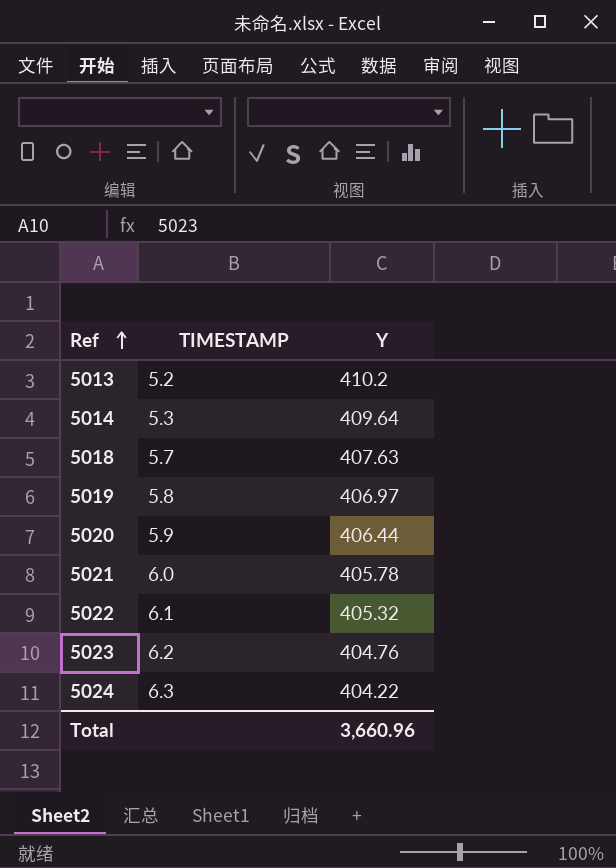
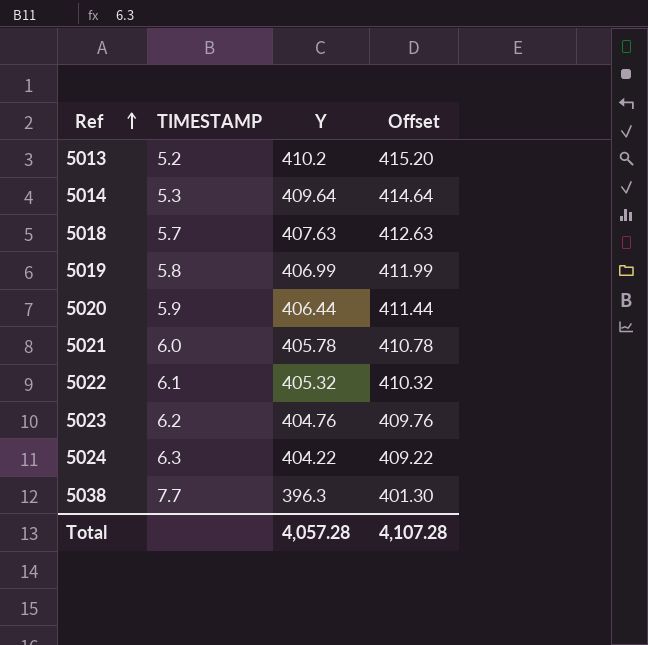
column Offset | formula: none -> [Y] + 5
5019 | Y: 406.97 -> 406.99
row 5038: none -> 7.7 | 396.3 | 401.30
Total | Y: 3,660.96 -> 4,057.28

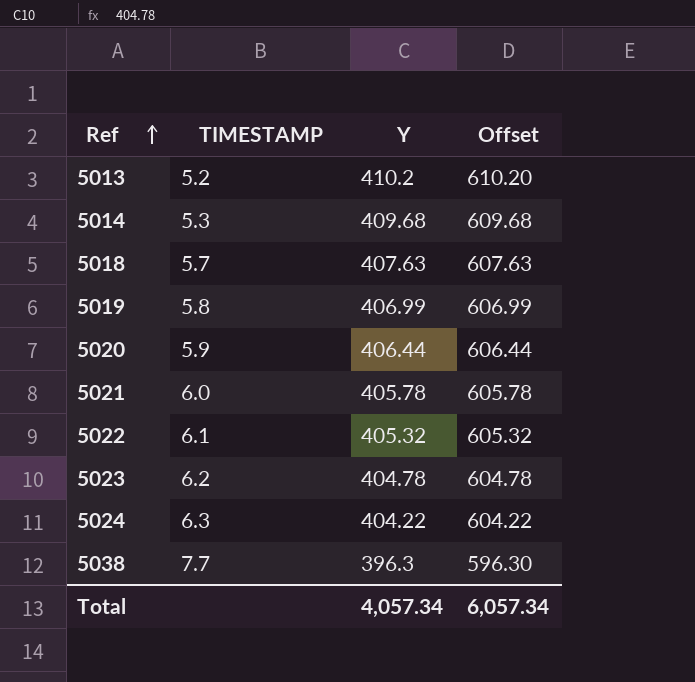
column Offset | formula: [Y] + 5 -> [Y] + 200
5014 | Y: 409.64 -> 409.68
5023 | Y: 404.76 -> 404.78
Total | Y: 4,057.28 -> 4,057.34
Total | Offset: 4,107.28 -> 6,057.34

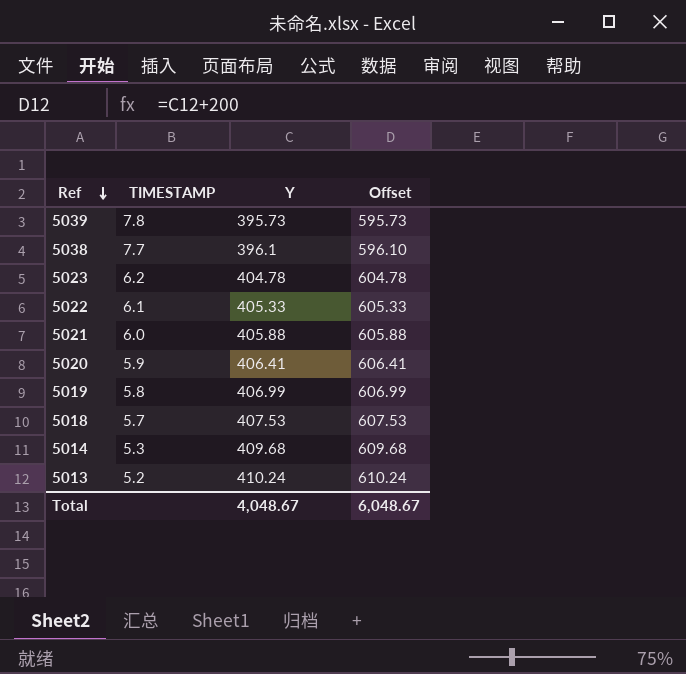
row order: Ref ascending -> Ref descending
row 5024: 6.3 | 404.22 | 604.22 -> none
row 5039: none -> 7.8 | 395.73 | 595.73
5038 | Y: 396.3 -> 396.1
5038 | Offset: 596.30 -> 596.10
5022 | Y: 405.32 -> 405.33
5022 | Offset: 605.32 -> 605.33
5021 | Y: 405.78 -> 405.88
5021 | Offset: 605.78 -> 605.88
5020 | Y: 406.44 -> 406.41
5020 | Offset: 606.44 -> 606.41
5018 | Y: 407.63 -> 407.53
5018 | Offset: 607.63 -> 607.53
5013 | Y: 410.2 -> 410.24
5013 | Offset: 610.20 -> 610.24
Total | Y: 4,057.34 -> 4,048.67
Total | Offset: 6,057.34 -> 6,048.67

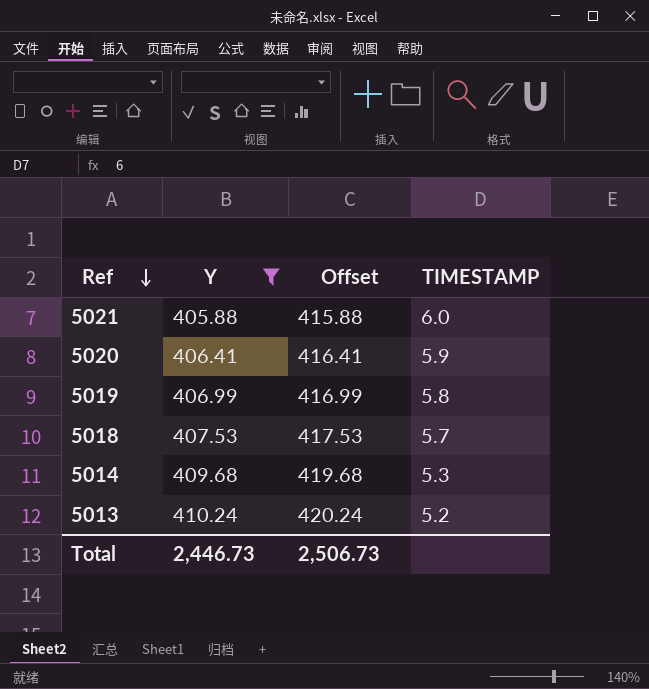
filter: none -> Y >= 405.88
column Offset | formula: [Y] + 200 -> [Y] + 10
column TIMESTAMP | position: 2 -> 4
Total | Y: 4,048.67 -> 2,446.73
Total | Offset: 6,048.67 -> 2,506.73

